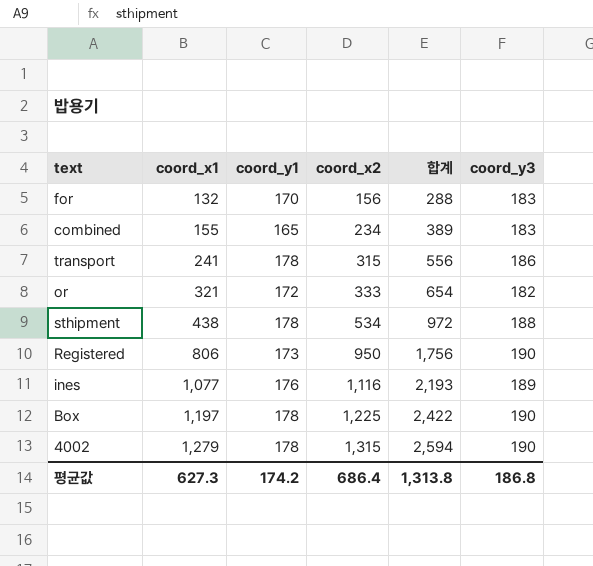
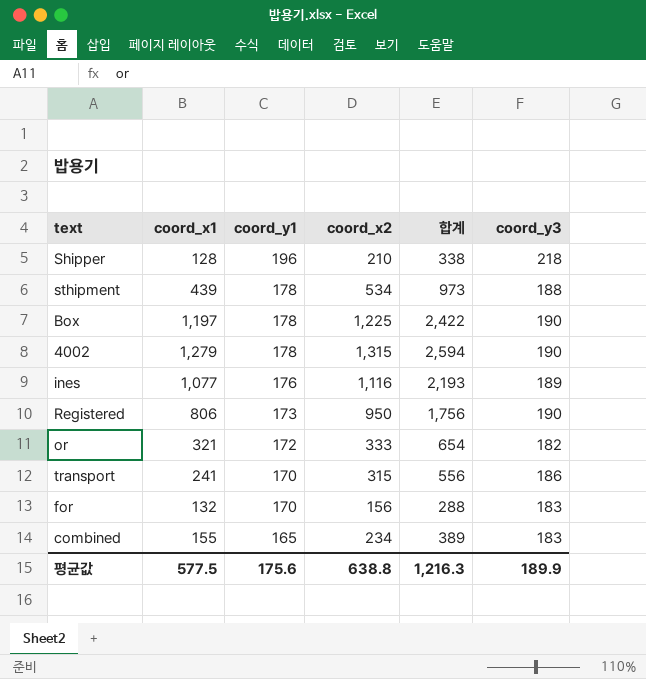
row order: coord_x1 ascending -> coord_y1 descending
row Shipper: none -> 128 | 196 | 210 | 338 | 218
sthipment | coord_x1: 438 -> 439
sthipment | 합계: 972 -> 973
transport | coord_y1: 178 -> 170
평균값 | coord_x1: 627.3 -> 577.5
평균값 | coord_y1: 174.2 -> 175.6
평균값 | coord_x2: 686.4 -> 638.8
평균값 | 합계: 1,313.8 -> 1,216.3
평균값 | coord_y3: 186.8 -> 189.9

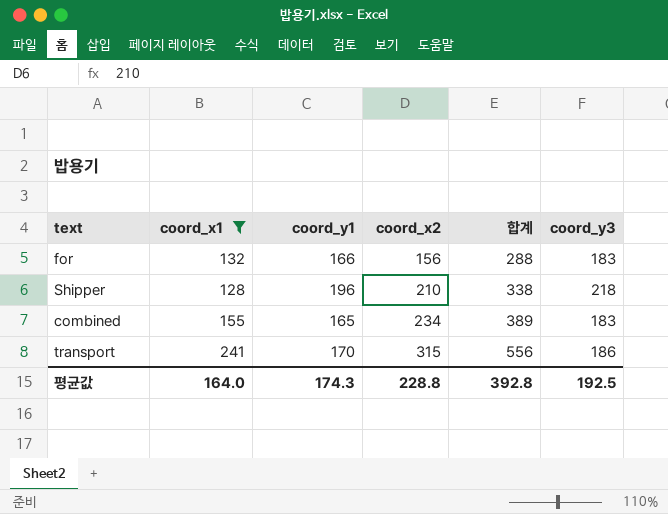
filter: none -> coord_x1 <= 241
row order: coord_y1 descending -> coord_x2 ascending
for | coord_y1: 170 -> 166
평균값 | coord_x1: 577.5 -> 164.0
평균값 | coord_y1: 175.6 -> 174.3
평균값 | coord_x2: 638.8 -> 228.8
평균값 | 합계: 1,216.3 -> 392.8
평균값 | coord_y3: 189.9 -> 192.5

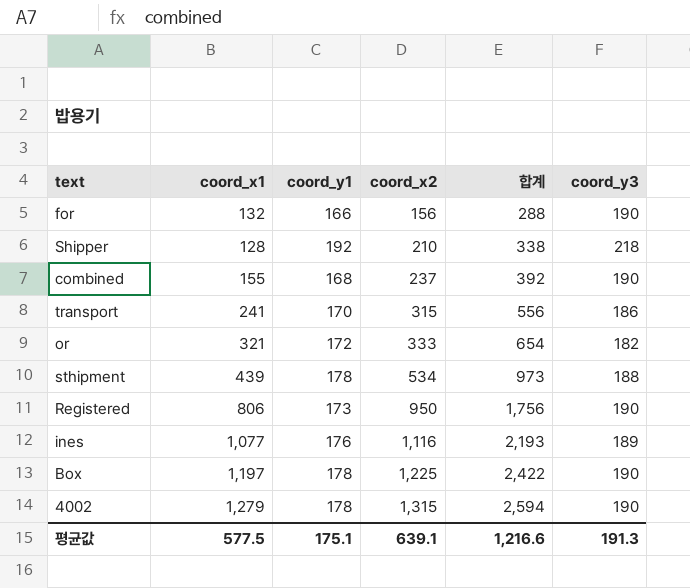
filter: coord_x1 <= 241 -> none
for | coord_y3: 183 -> 190
Shipper | coord_y1: 196 -> 192
combined | coord_y1: 165 -> 168
combined | coord_x2: 234 -> 237
combined | 합계: 389 -> 392
combined | coord_y3: 183 -> 190
평균값 | coord_x1: 164.0 -> 577.5
평균값 | coord_y1: 174.3 -> 175.1
평균값 | coord_x2: 228.8 -> 639.1
평균값 | 합계: 392.8 -> 1,216.6
평균값 | coord_y3: 192.5 -> 191.3

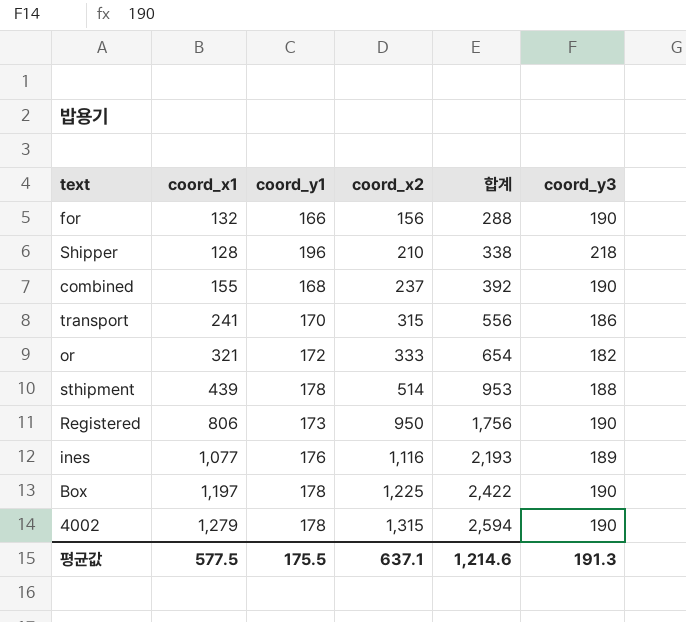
Shipper | coord_y1: 192 -> 196
sthipment | coord_x2: 534 -> 514
sthipment | 합계: 973 -> 953
평균값 | coord_y1: 175.1 -> 175.5
평균값 | coord_x2: 639.1 -> 637.1
평균값 | 합계: 1,216.6 -> 1,214.6

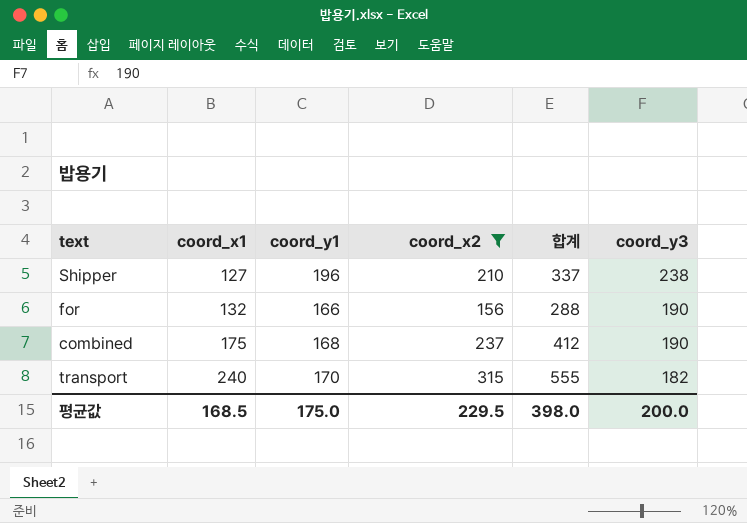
filter: none -> coord_x2 <= 315
row order: coord_x2 ascending -> coord_x1 ascending
Shipper | coord_x1: 128 -> 127
Shipper | 합계: 338 -> 337
Shipper | coord_y3: 218 -> 238
combined | coord_x1: 155 -> 175
combined | 합계: 392 -> 412
transport | coord_x1: 241 -> 240
transport | 합계: 556 -> 555
transport | coord_y3: 186 -> 182
평균값 | coord_x1: 577.5 -> 168.5
평균값 | coord_y1: 175.5 -> 175.0
평균값 | coord_x2: 637.1 -> 229.5
평균값 | 합계: 1,214.6 -> 398.0
평균값 | coord_y3: 191.3 -> 200.0

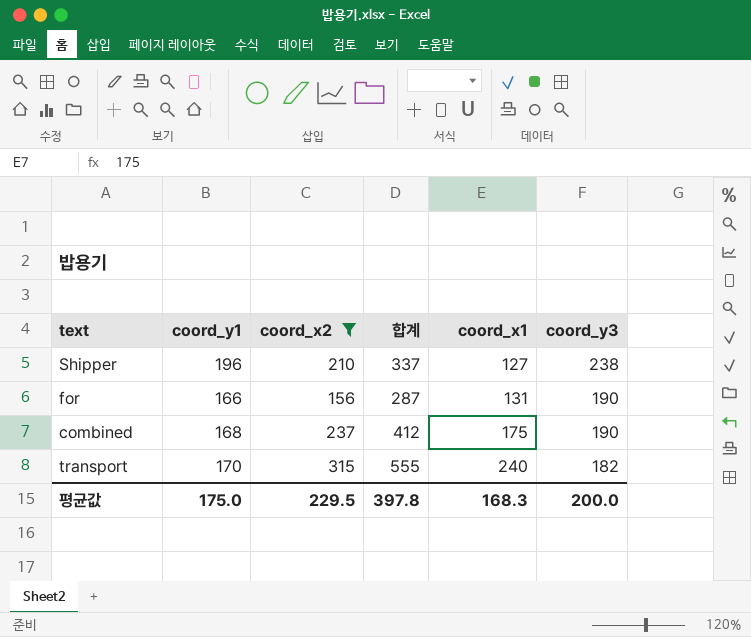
column coord_x1 | position: 2 -> 5
for | 합계: 288 -> 287
for | coord_x1: 132 -> 131
평균값 | 합계: 398.0 -> 397.8
평균값 | coord_x1: 168.5 -> 168.3

